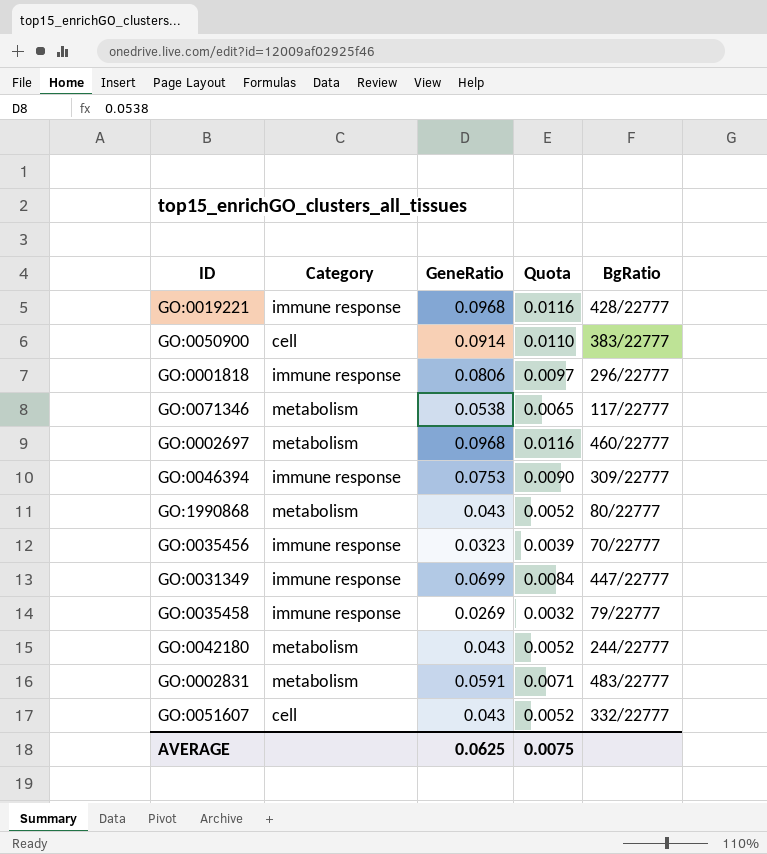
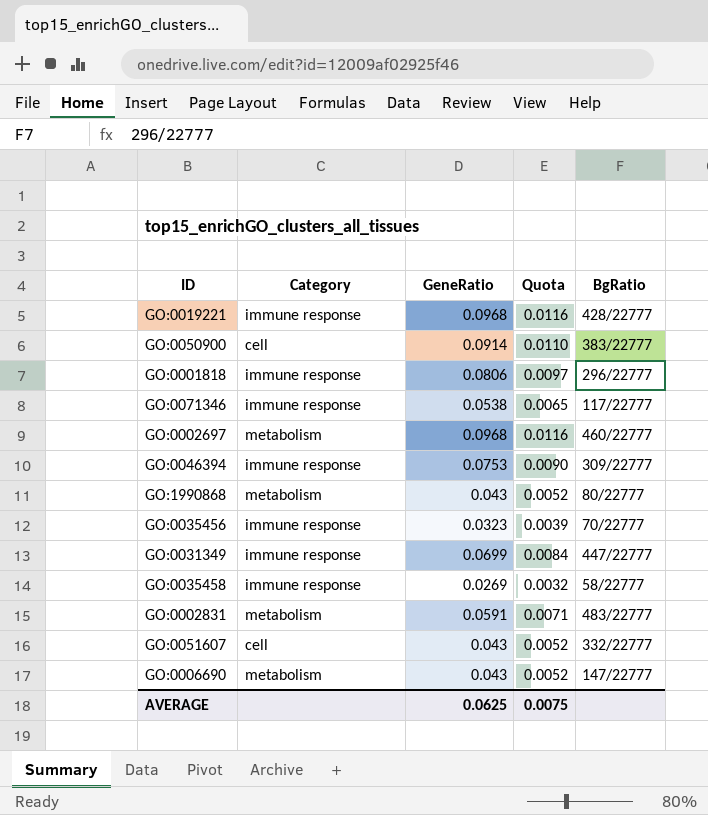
row GO:0042180: metabolism | 0.043 | 0.0052 | 244/22777 -> none
GO:0071346 | Category: metabolism -> immune response
GO:0035458 | BgRatio: 79/22777 -> 58/22777
row GO:0006690: none -> metabolism | 0.043 | 0.0052 | 147/22777

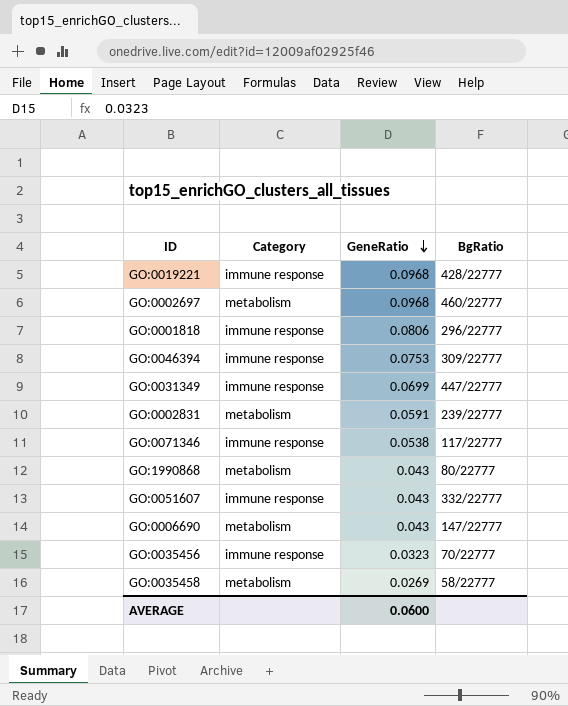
row order: none -> GeneRatio descending
column Quota | formula: [GeneRatio] * 0.12 -> none
row GO:0050900: cell | 0.0914 | 0.0110 | 383/22777 -> none
GO:0002831 | BgRatio: 483/22777 -> 239/22777
GO:0051607 | Category: cell -> immune response
GO:0035458 | Category: immune response -> metabolism
AVERAGE | GeneRatio: 0.0625 -> 0.0600

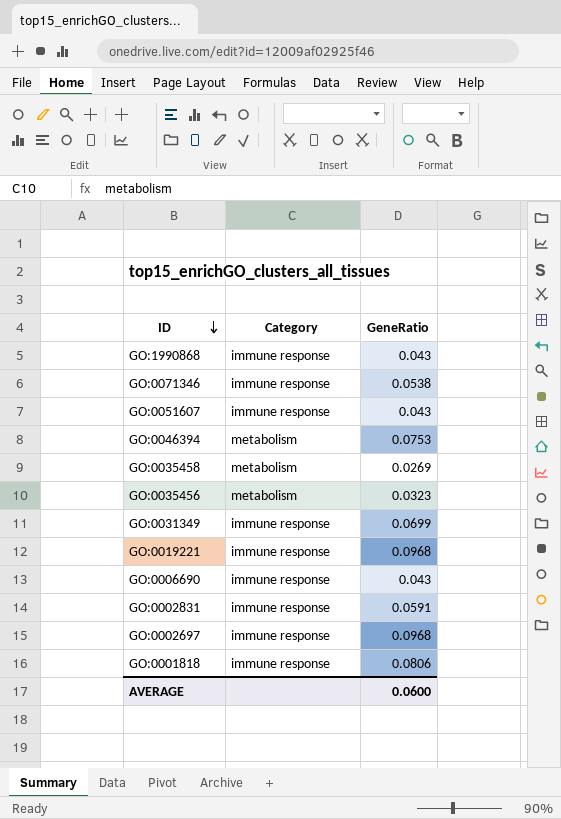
row order: GeneRatio descending -> ID descending
column BgRatio | position: 4 -> none
GO:1990868 | Category: metabolism -> immune response
GO:0046394 | Category: immune response -> metabolism
GO:0035456 | Category: immune response -> metabolism
GO:0006690 | Category: metabolism -> immune response
GO:0002831 | Category: metabolism -> immune response
GO:0002697 | Category: metabolism -> immune response

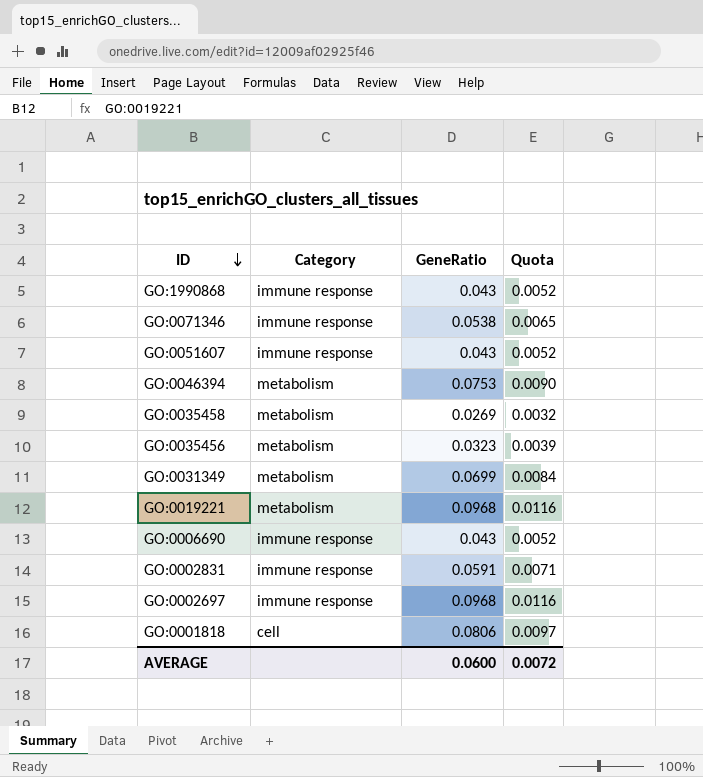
column Quota | formula: none -> [GeneRatio] * 0.12
GO:0031349 | Category: immune response -> metabolism
GO:0019221 | Category: immune response -> metabolism
GO:0001818 | Category: immune response -> cell

